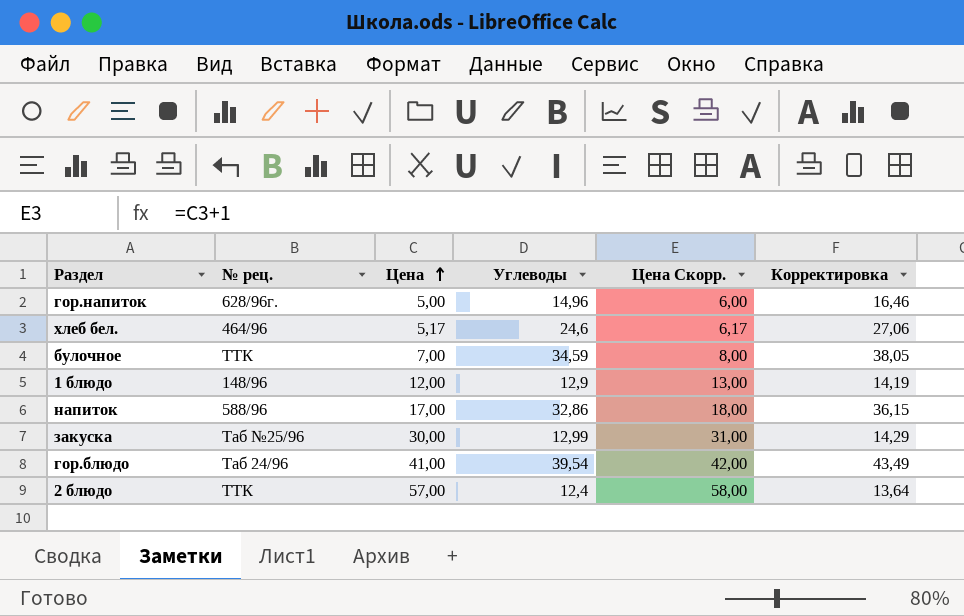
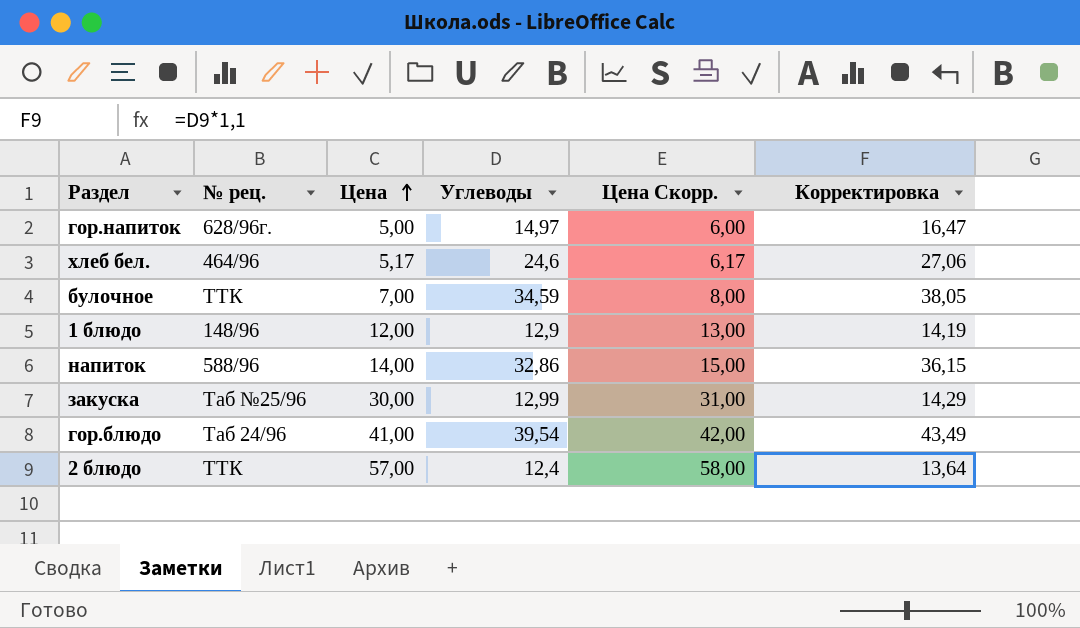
гор.напиток | Углеводы: 14,96 -> 14,97
гор.напиток | Корректировка: 16,46 -> 16,47
напиток | Цена: 17,00 -> 14,00
напиток | Цена Скорр.: 18,00 -> 15,00

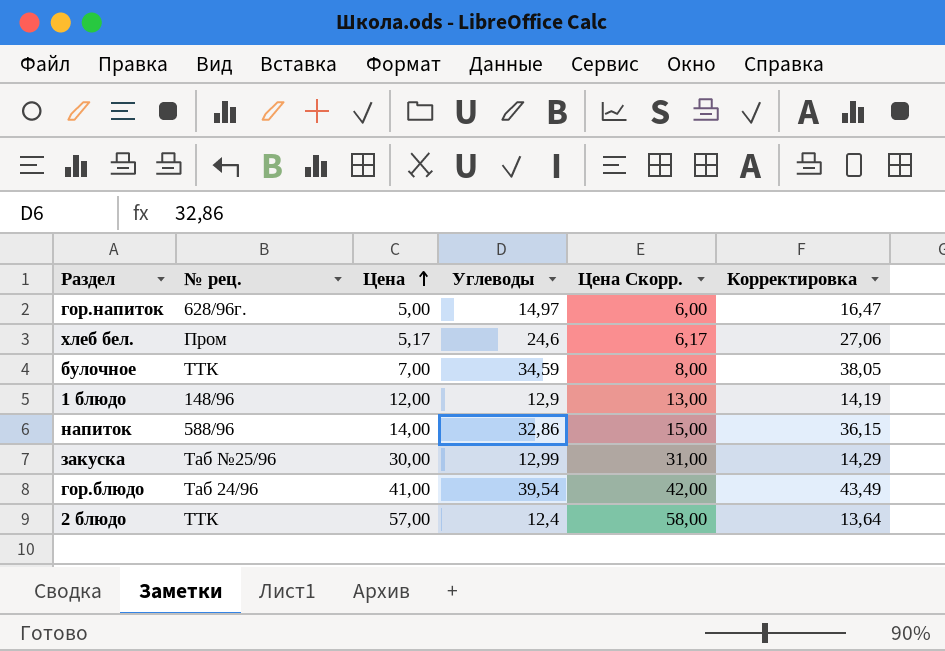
хлеб бел. | № рец.: 464/96 -> Пром

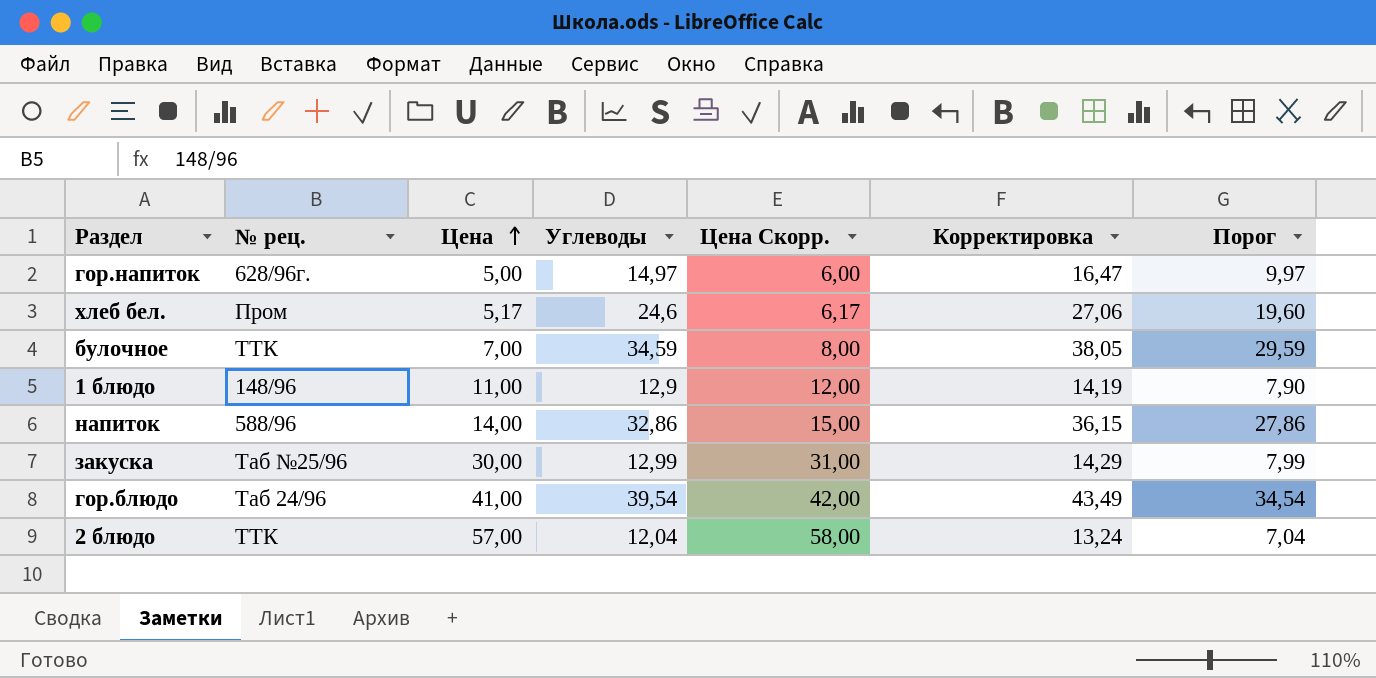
column Порог | formula: none -> [Углеводы] - 5
1 блюдо | Цена: 12,00 -> 11,00
1 блюдо | Цена Скорр.: 13,00 -> 12,00
2 блюдо | Углеводы: 12,4 -> 12,04
2 блюдо | Корректировка: 13,64 -> 13,24

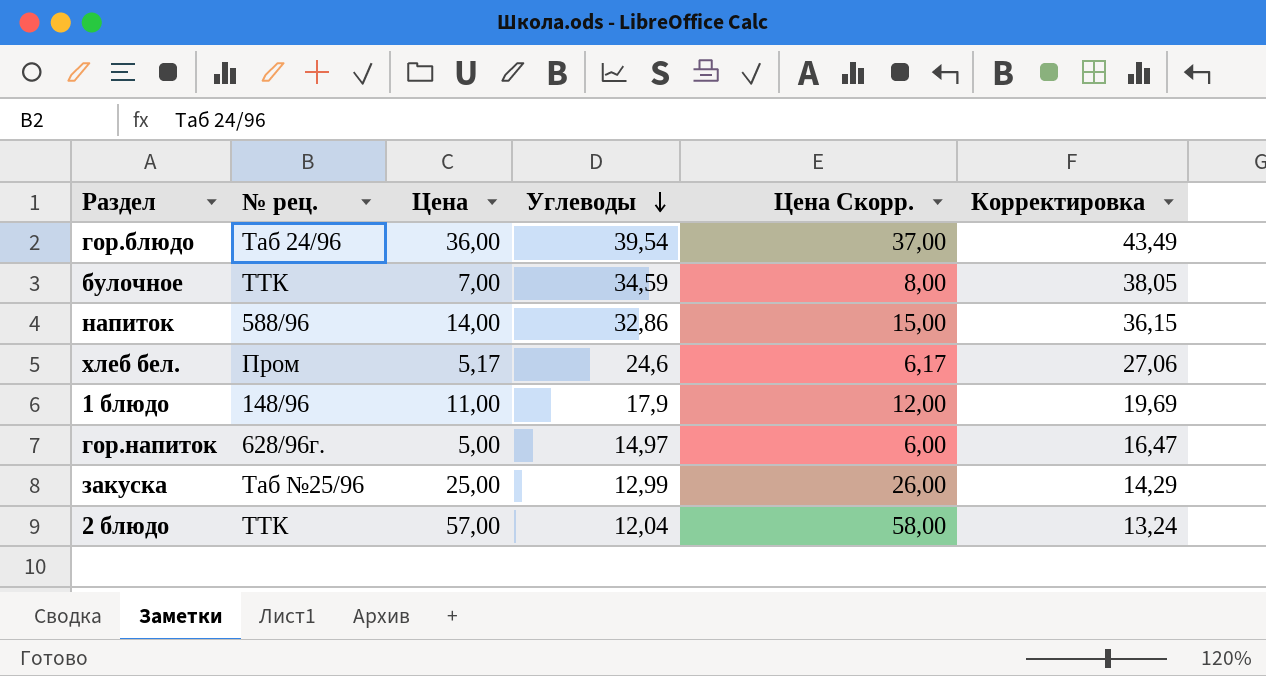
row order: Цена ascending -> Углеводы descending
column Порог | formula: [Углеводы] - 5 -> none
гор.блюдо | Цена: 41,00 -> 36,00
гор.блюдо | Цена Скорр.: 42,00 -> 37,00
1 блюдо | Углеводы: 12,9 -> 17,9
1 блюдо | Корректировка: 14,19 -> 19,69
закуска | Цена: 30,00 -> 25,00
закуска | Цена Скорр.: 31,00 -> 26,00

